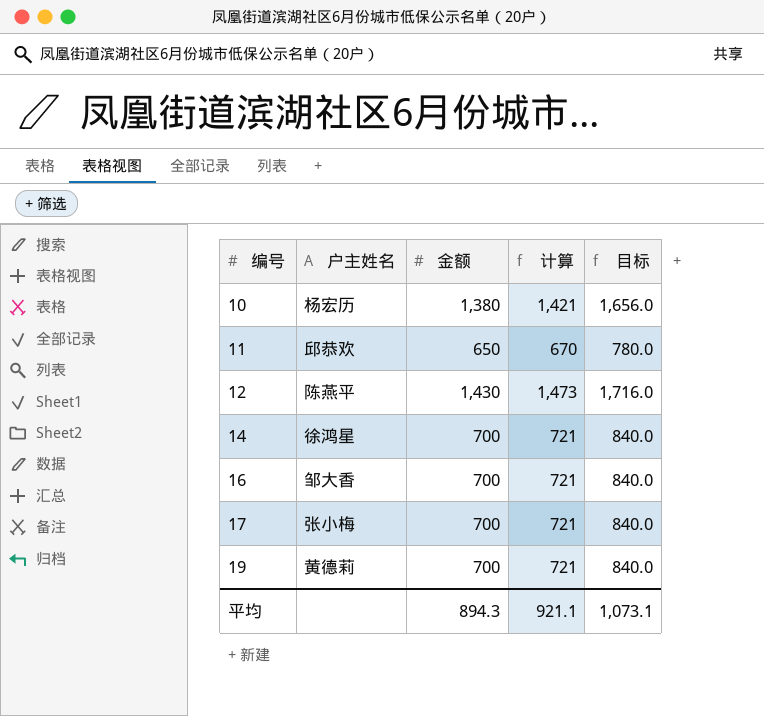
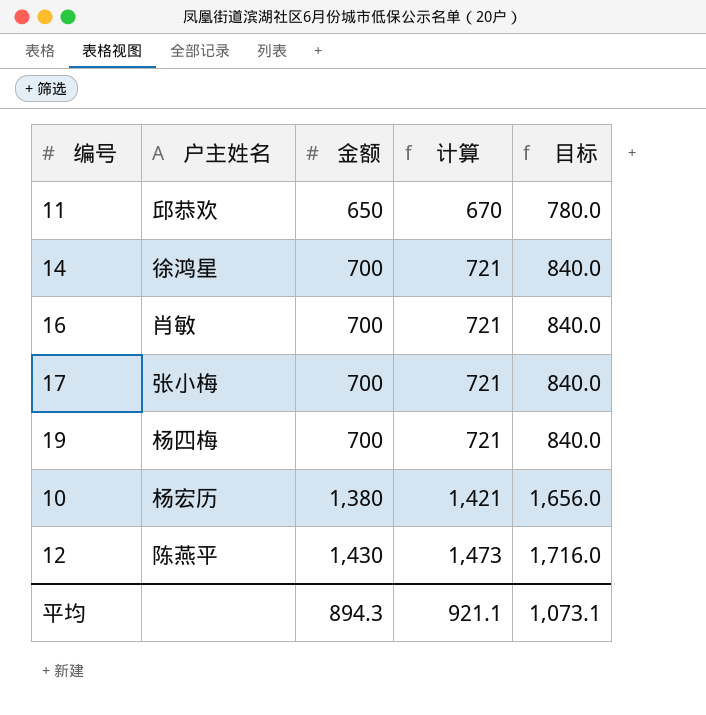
row order: 编号 ascending -> 金额 ascending
16 | 户主姓名: 邹大香 -> 肖敏
19 | 户主姓名: 黄德莉 -> 杨四梅

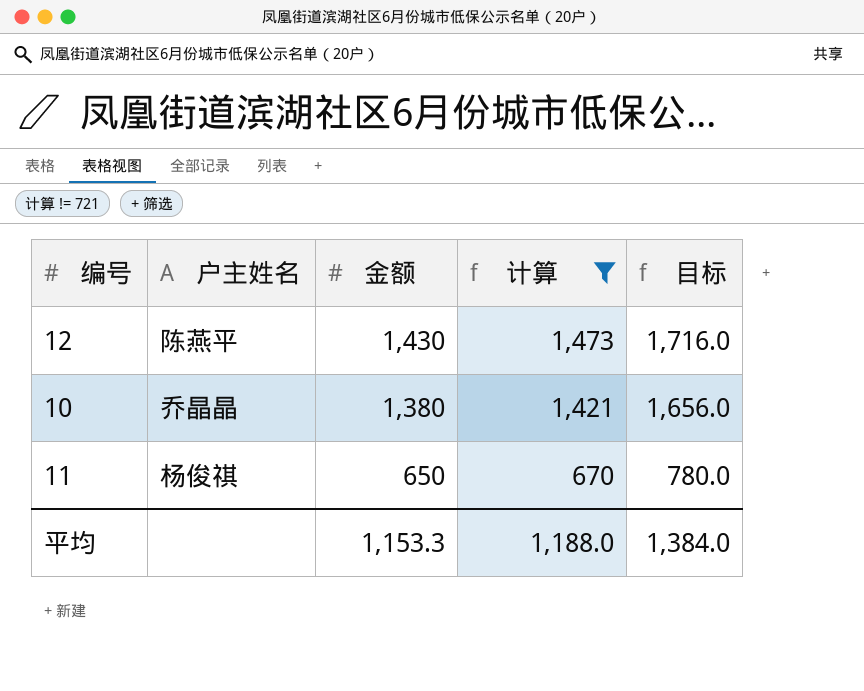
filter: none -> 计算 != 721
row order: 金额 ascending -> 金额 descending
10 | 户主姓名: 杨宏历 -> 乔晶晶
11 | 户主姓名: 邱恭欢 -> 杨俊祺
平均 | 金额: 894.3 -> 1,153.3
平均 | 计算: 921.1 -> 1,188.0
平均 | 目标: 1,073.1 -> 1,384.0

